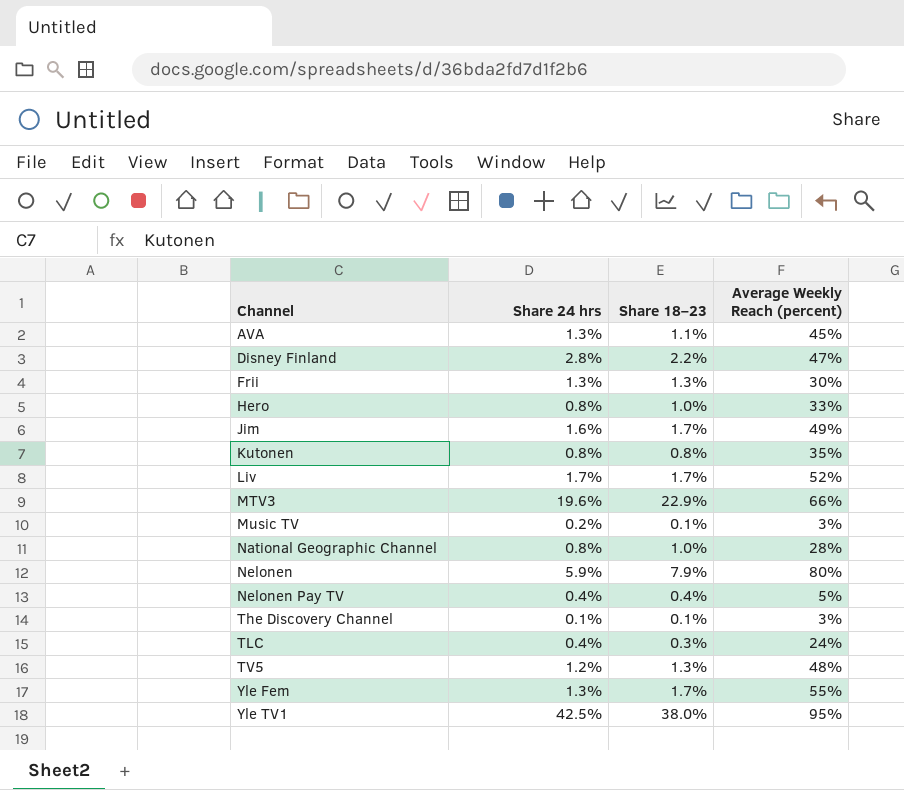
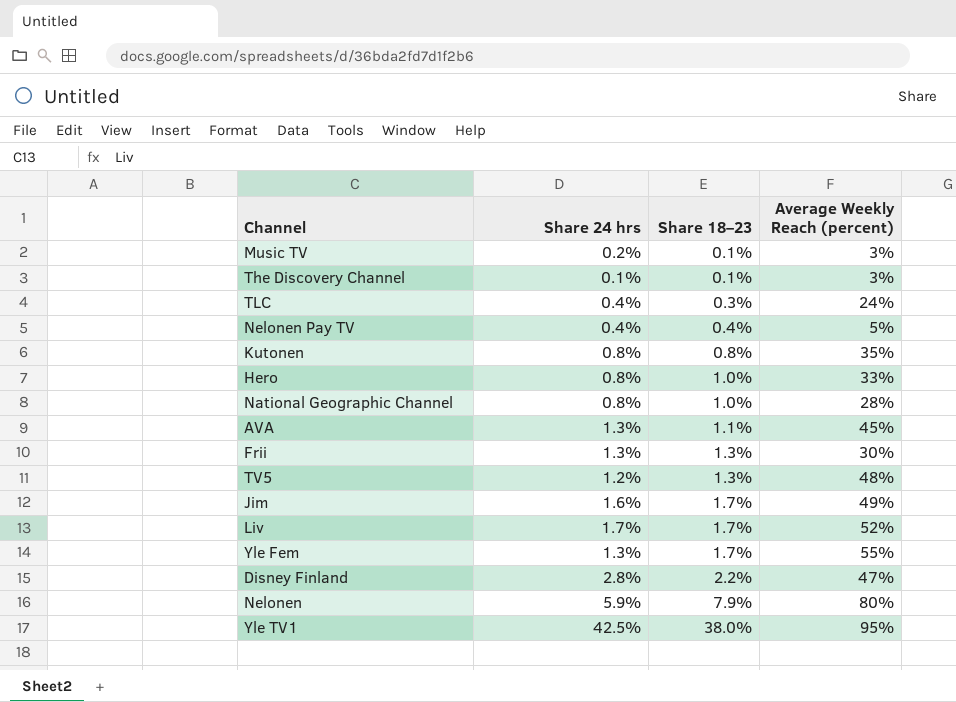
row order: Channel ascending -> Share 18–23 ascending
row MTV3: 19.6% | 22.9% | 66% -> none

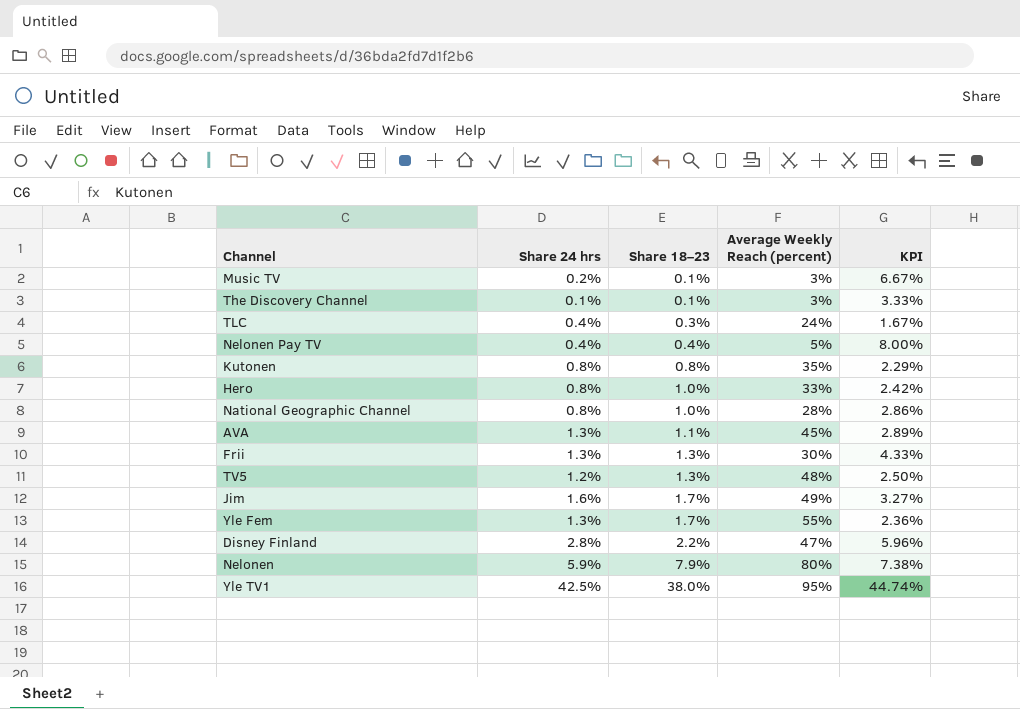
column KPI | formula: none -> [Share 24 hrs] / [Average Weekly Reach (percent)]
row Liv: 1.7% | 1.7% | 52% -> none

